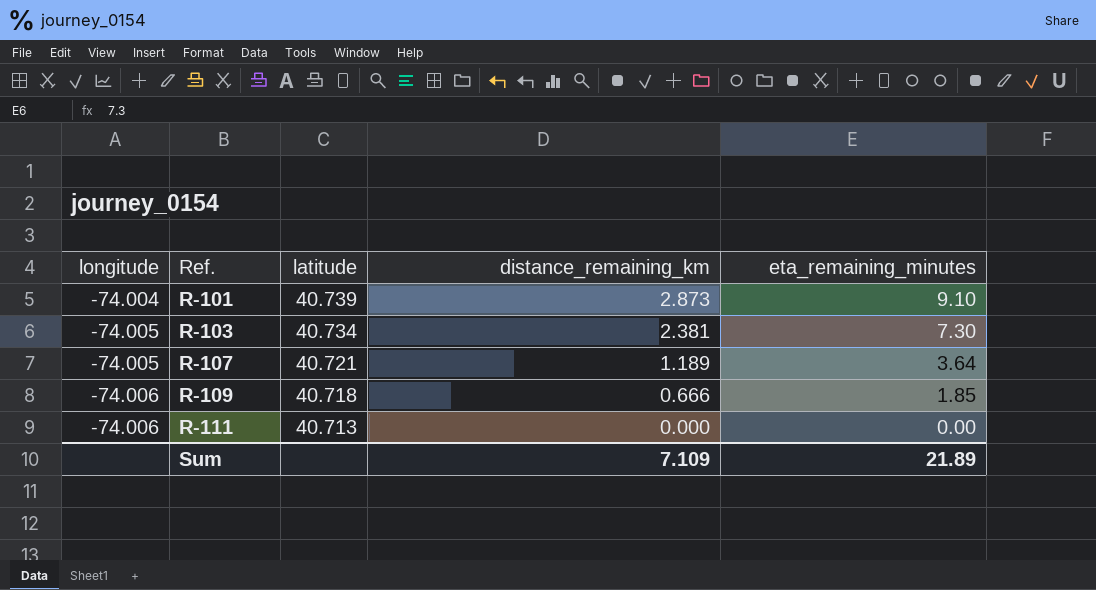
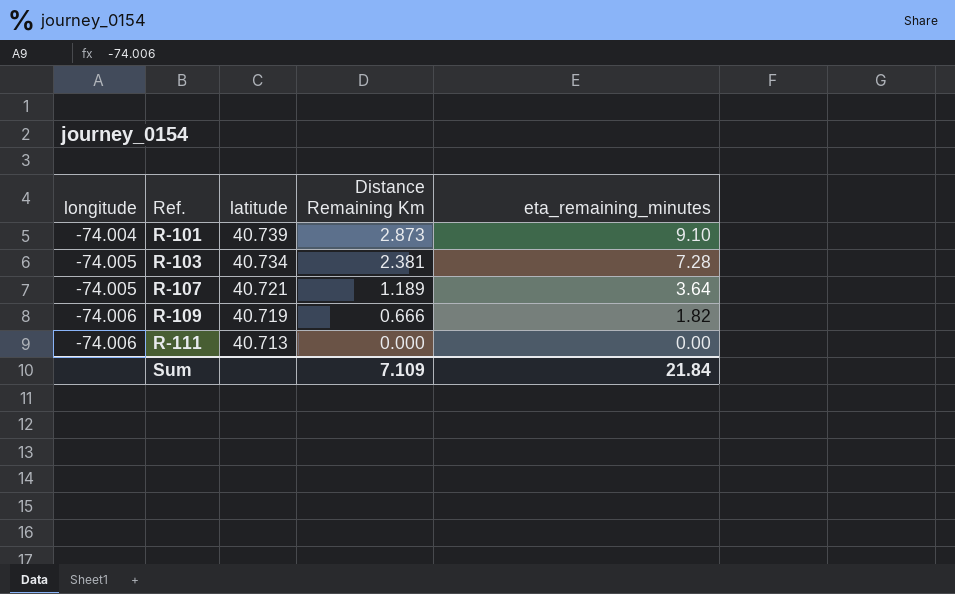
column name: distance_remaining_km -> Distance Remaining Km
R-103 | eta_remaining_minutes: 7.30 -> 7.28
R-109 | latitude: 40.718 -> 40.719
R-109 | eta_remaining_minutes: 1.85 -> 1.82
Sum | eta_remaining_minutes: 21.89 -> 21.84

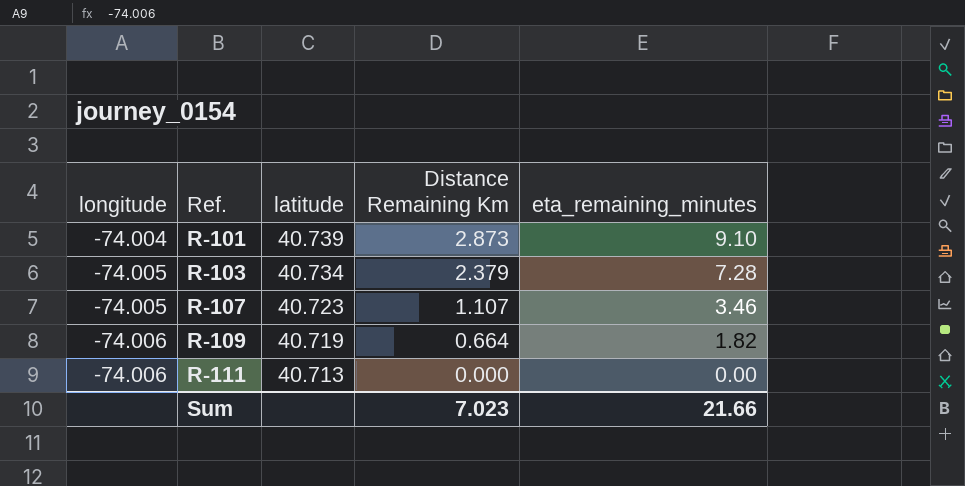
R-103 | Distance Remaining Km: 2.381 -> 2.379
R-107 | latitude: 40.721 -> 40.723
R-107 | Distance Remaining Km: 1.189 -> 1.107
R-107 | eta_remaining_minutes: 3.64 -> 3.46
R-109 | Distance Remaining Km: 0.666 -> 0.664
Sum | Distance Remaining Km: 7.109 -> 7.023
Sum | eta_remaining_minutes: 21.84 -> 21.66

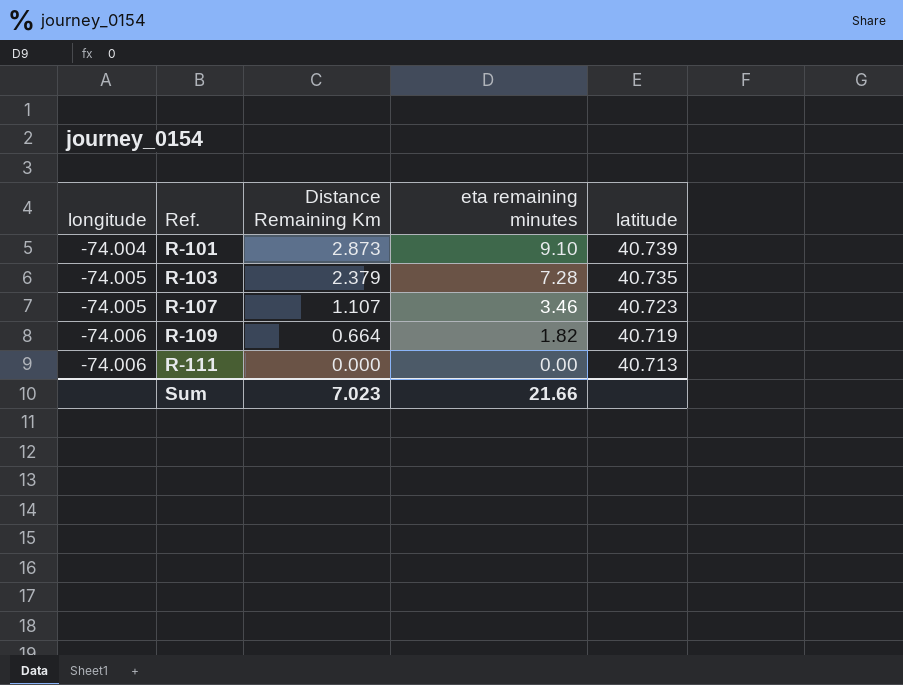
column name: eta_remaining_minutes -> eta remaining minutes
column latitude | position: 3 -> 5
R-103 | latitude: 40.734 -> 40.735

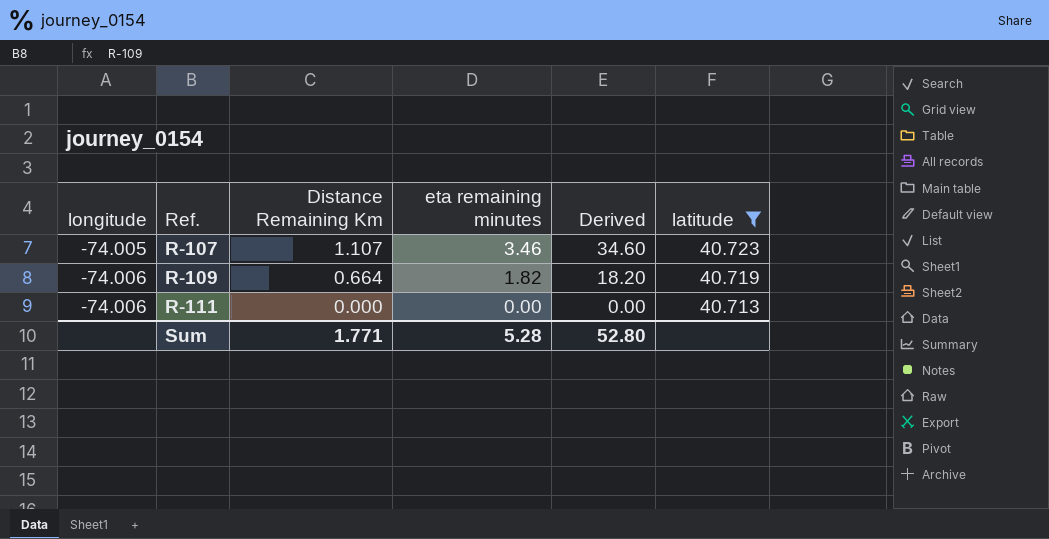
filter: none -> latitude <= 40.723
column Derived | formula: none -> [eta remaining minutes] * 10
Sum | Distance Remaining Km: 7.023 -> 1.771
Sum | eta remaining minutes: 21.66 -> 5.28

